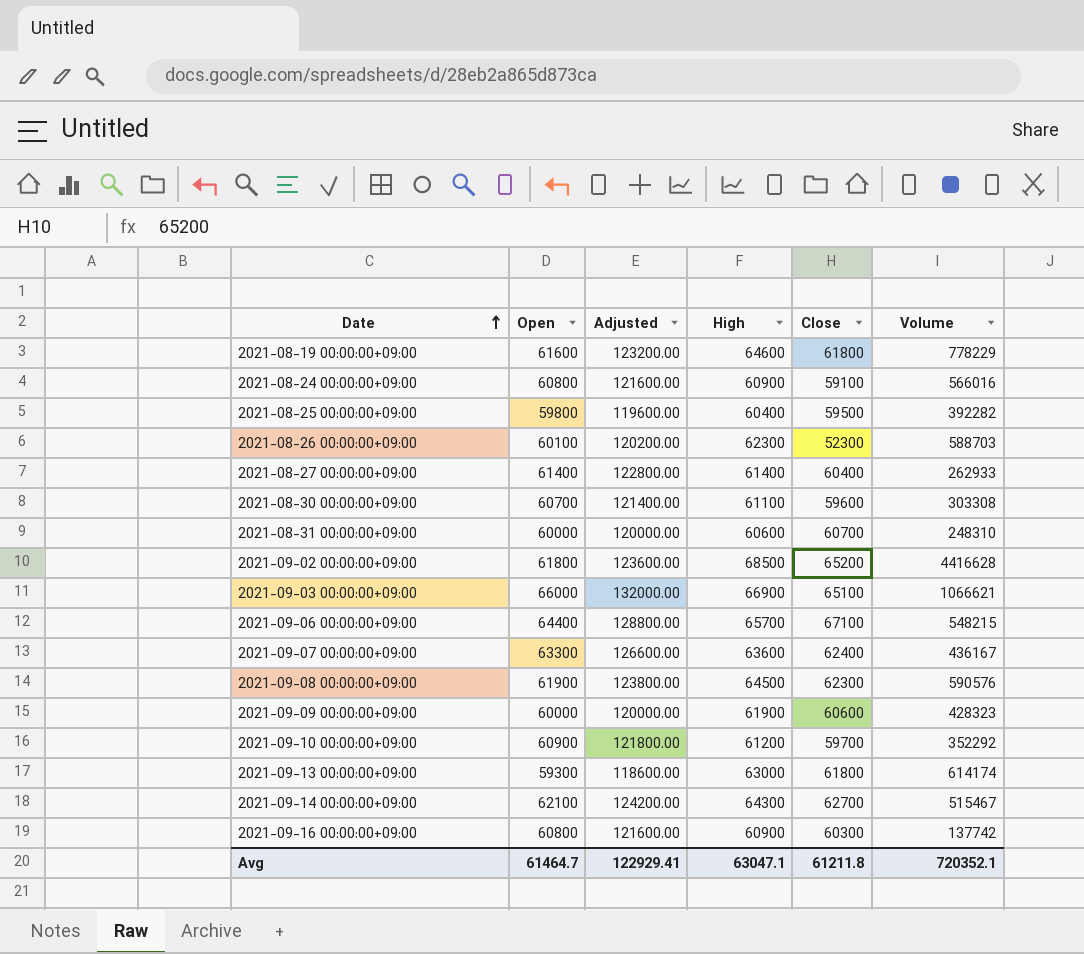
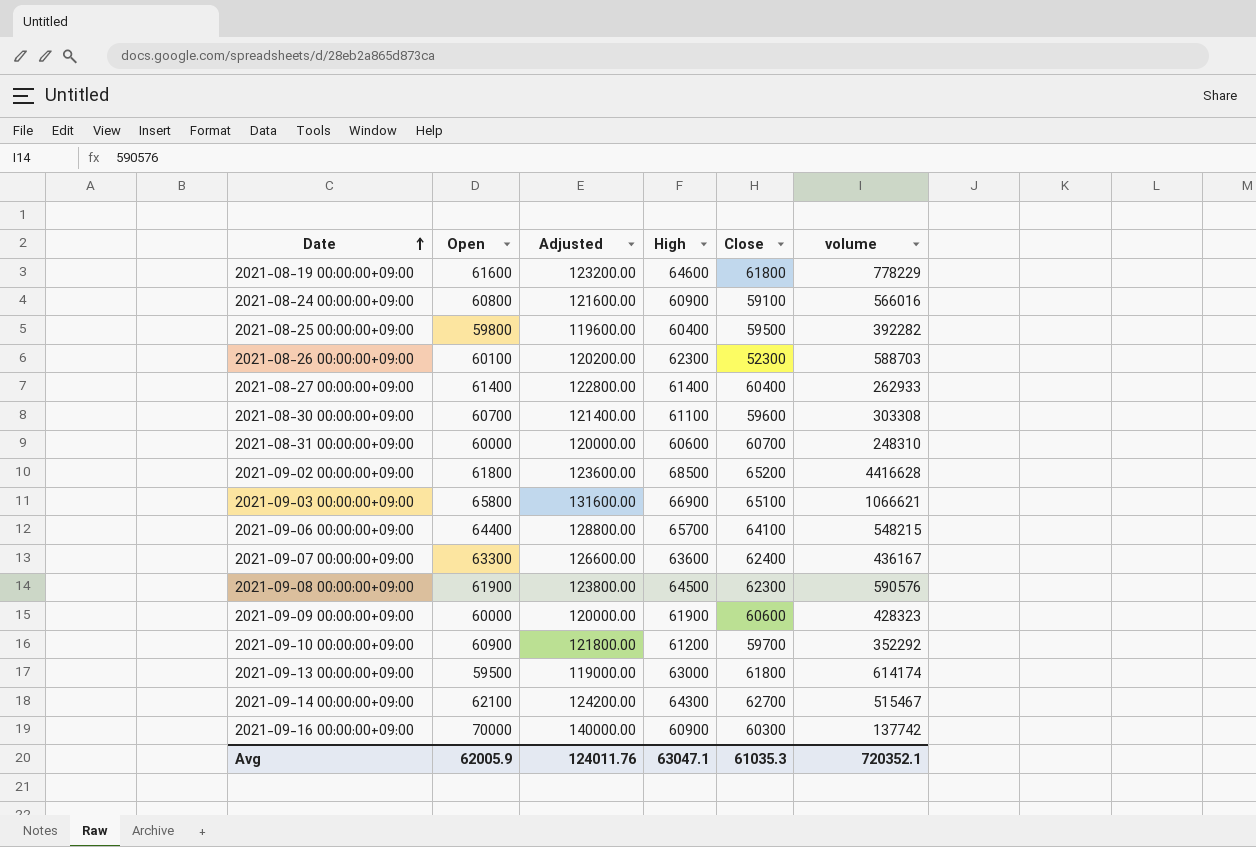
column name: Volume -> volume
2021-09-03 00:00:00+09:00 | Open: 66000 -> 65800
2021-09-03 00:00:00+09:00 | Adjusted: 132000.00 -> 131600.00
2021-09-06 00:00:00+09:00 | Close: 67100 -> 64100
2021-09-13 00:00:00+09:00 | Open: 59300 -> 59500
2021-09-13 00:00:00+09:00 | Adjusted: 118600.00 -> 119000.00
2021-09-16 00:00:00+09:00 | Open: 60800 -> 70000
2021-09-16 00:00:00+09:00 | Adjusted: 121600.00 -> 140000.00
Avg | Open: 61464.7 -> 62005.9
Avg | Adjusted: 122929.41 -> 124011.76
Avg | Close: 61211.8 -> 61035.3

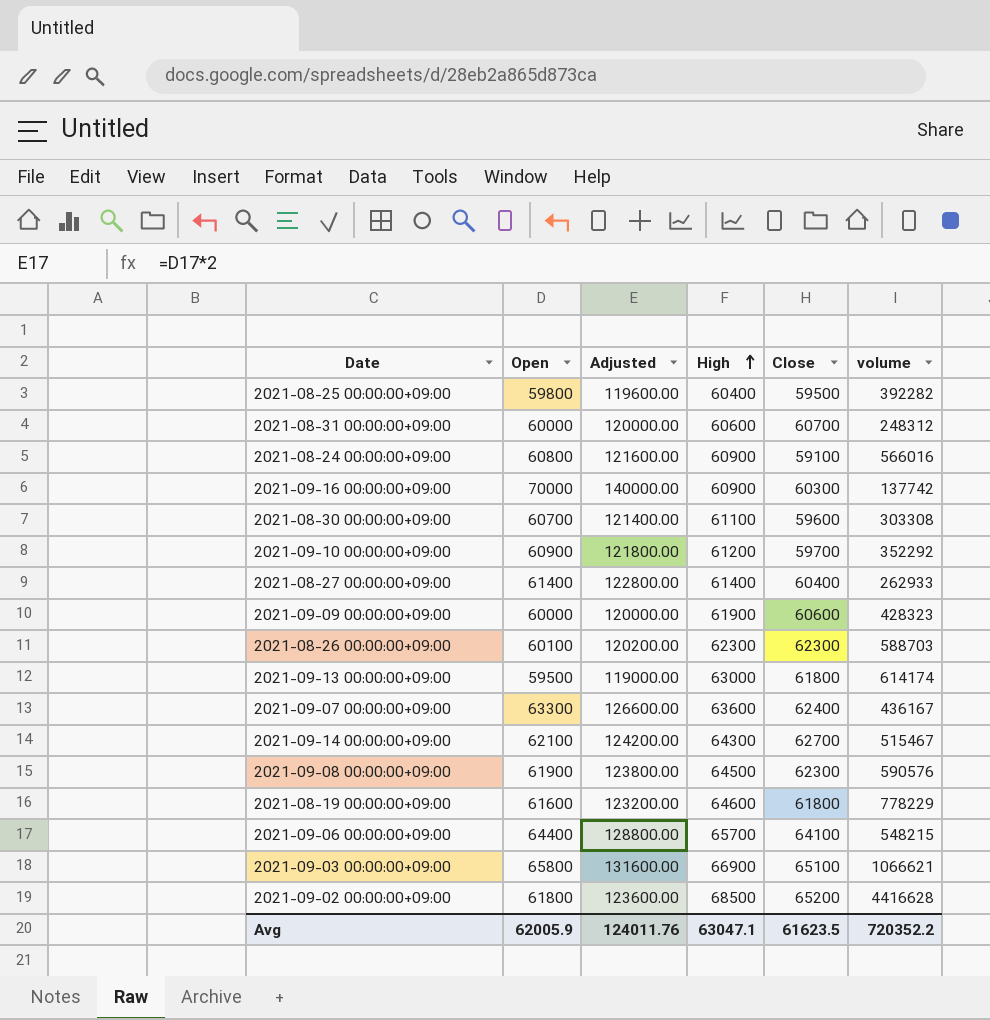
row order: Date ascending -> High ascending
2021-08-31 00:00:00+09:00 | volume: 248310 -> 248312
2021-08-26 00:00:00+09:00 | Close: 52300 -> 62300
Avg | Close: 61035.3 -> 61623.5
Avg | volume: 720352.1 -> 720352.2

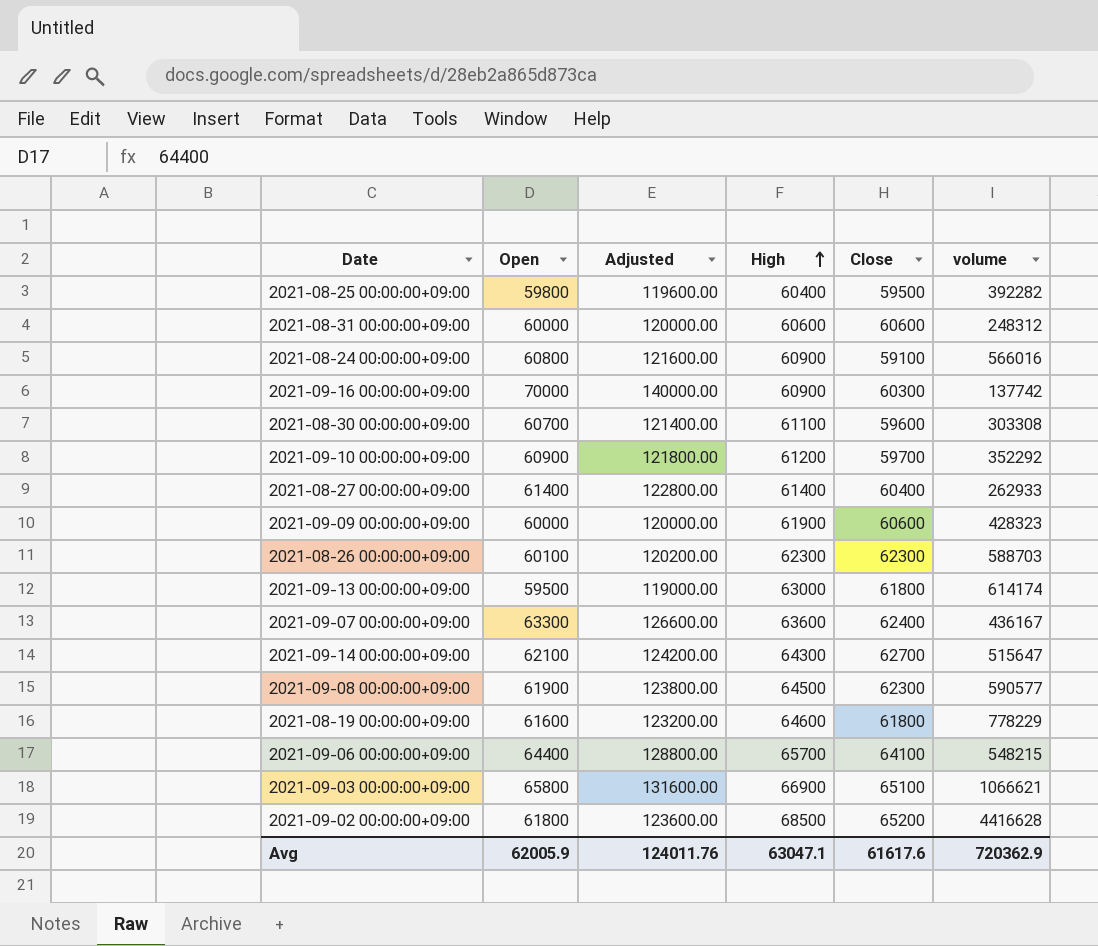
2021-08-31 00:00:00+09:00 | Close: 60700 -> 60600
2021-09-14 00:00:00+09:00 | volume: 515467 -> 515647
2021-09-08 00:00:00+09:00 | volume: 590576 -> 590577
Avg | Close: 61623.5 -> 61617.6
Avg | volume: 720352.2 -> 720362.9

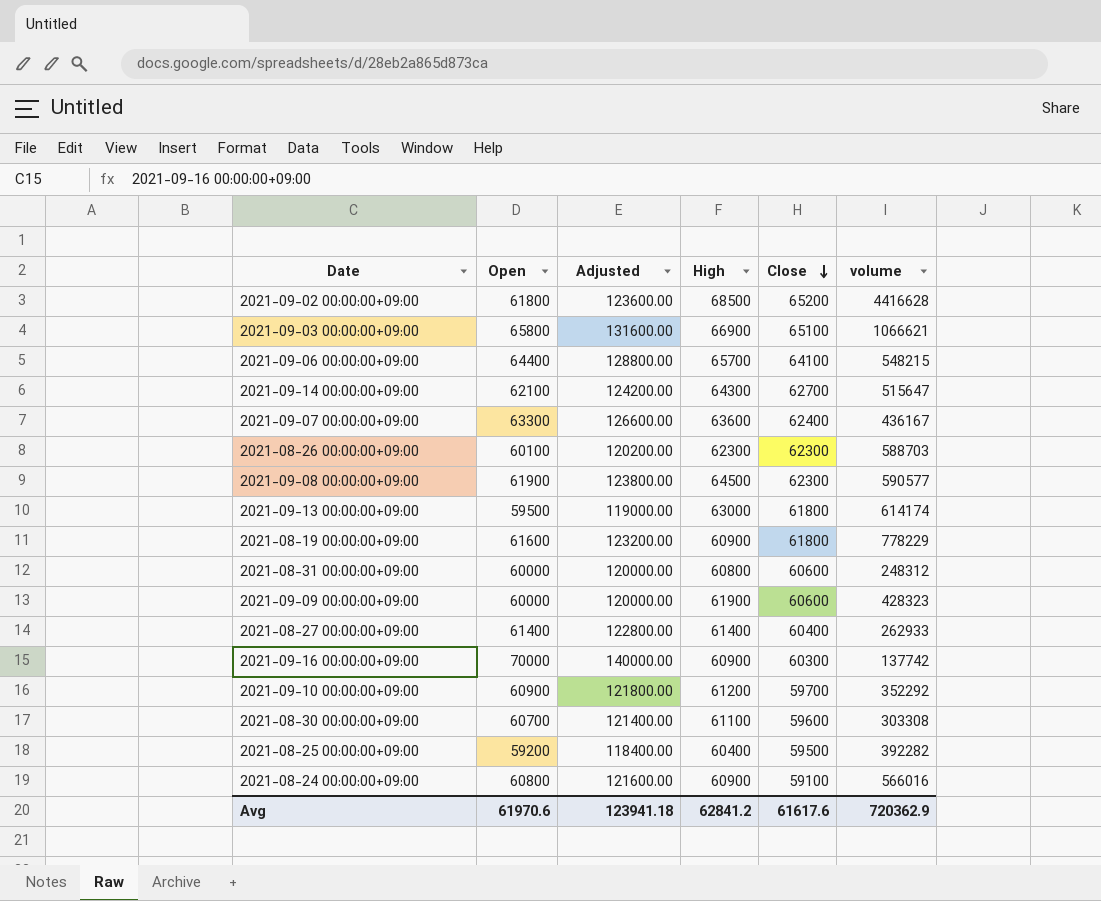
row order: High ascending -> Close descending
2021-08-19 00:00:00+09:00 | High: 64600 -> 60900
2021-08-31 00:00:00+09:00 | High: 60600 -> 60800
2021-08-25 00:00:00+09:00 | Open: 59800 -> 59200
2021-08-25 00:00:00+09:00 | Adjusted: 119600.00 -> 118400.00
Avg | Open: 62005.9 -> 61970.6
Avg | Adjusted: 124011.76 -> 123941.18
Avg | High: 63047.1 -> 62841.2

